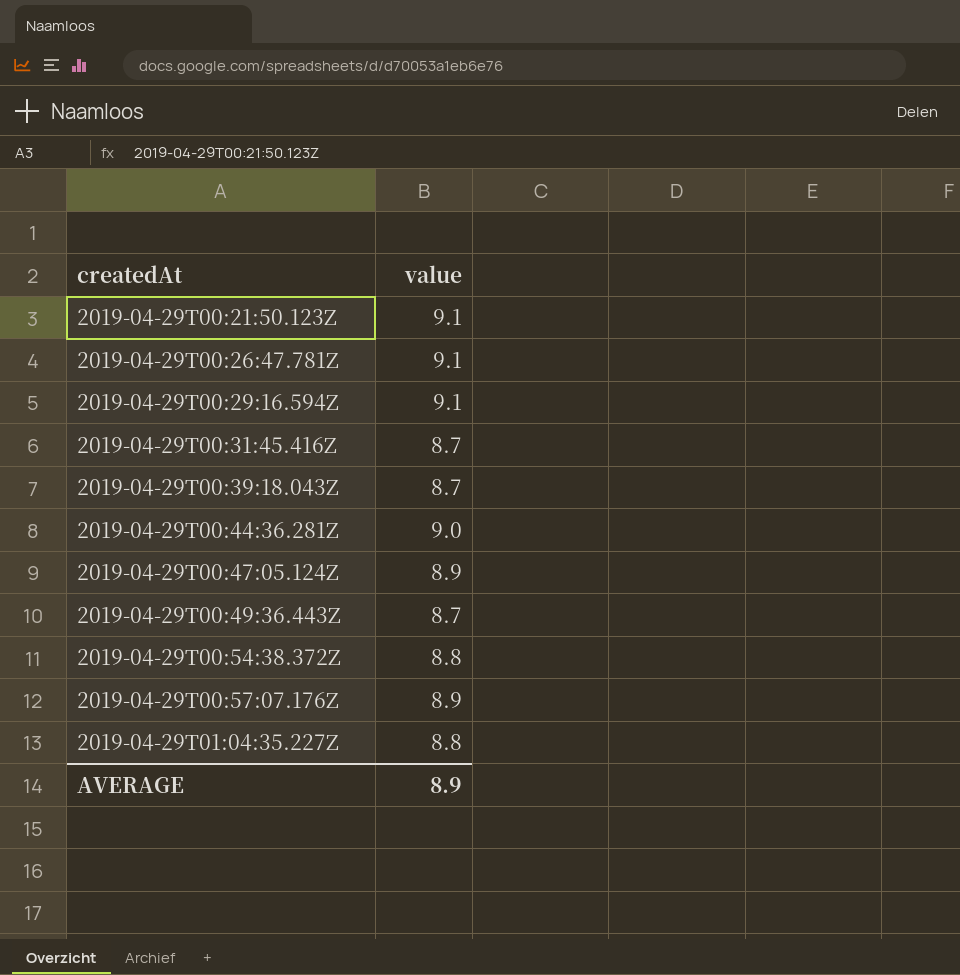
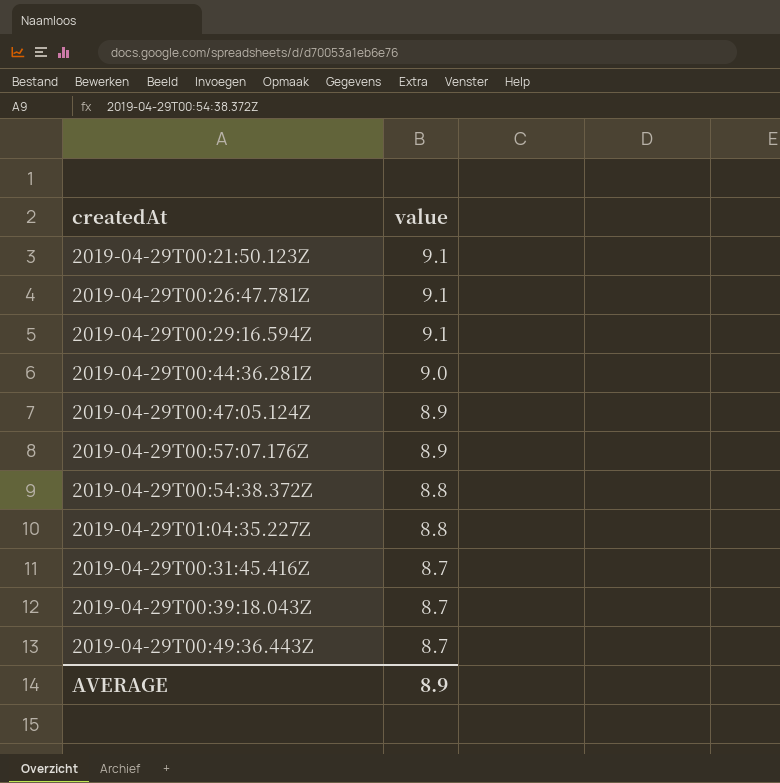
row order: createdAt ascending -> value descending

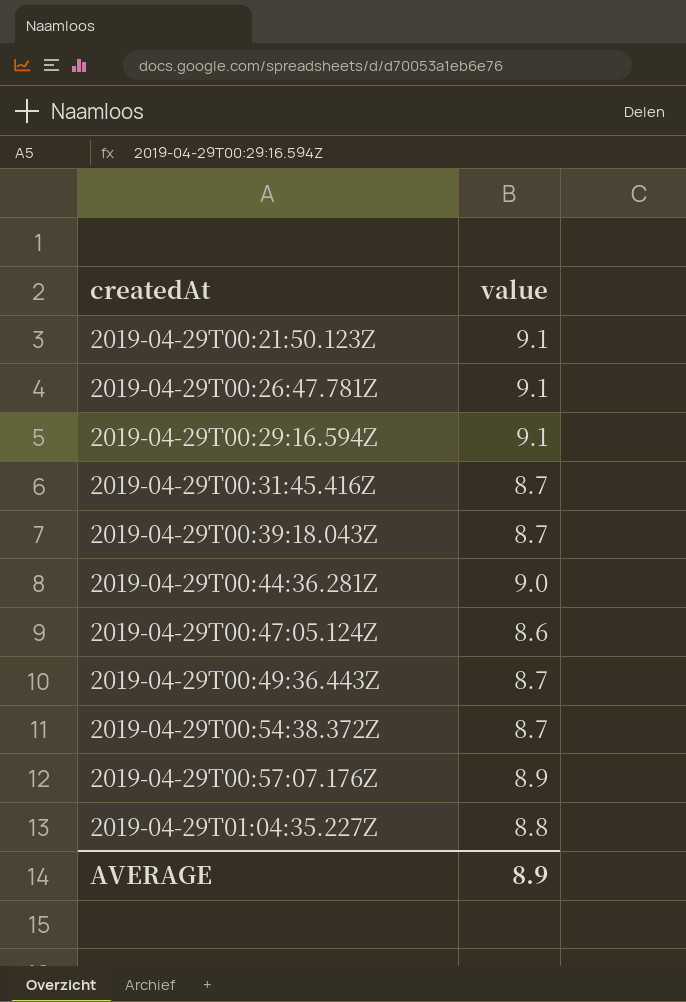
row order: value descending -> createdAt ascending
2019-04-29T00:47:05.124Z | value: 8.9 -> 8.6
2019-04-29T00:54:38.372Z | value: 8.8 -> 8.7

